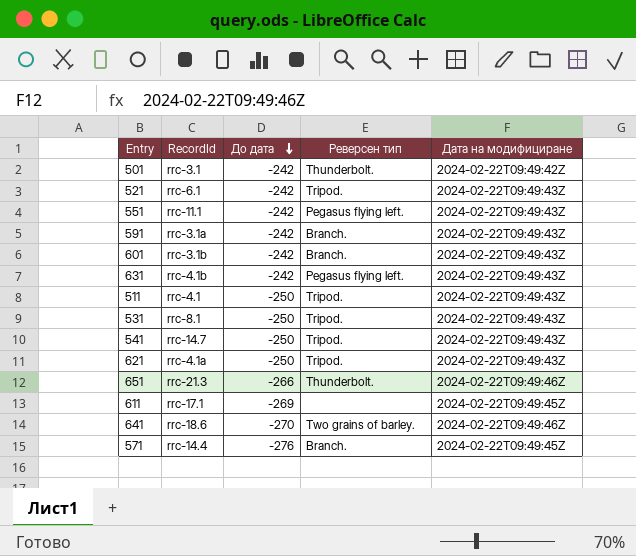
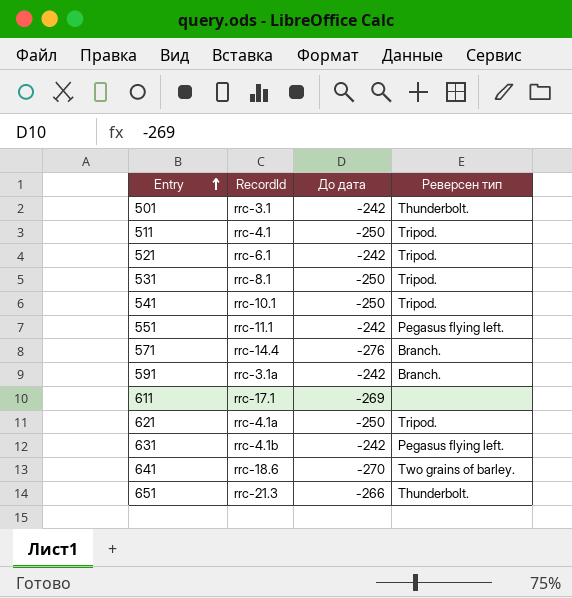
row order: До дата descending -> Entry ascending
column Дата на модифициране | position: 5 -> none
row 601: rrc-3.1b | -242 | Branch. | 2024-02-22T09:49:43Z -> none
541 | RecordId: rrc-14.7 -> rrc-10.1

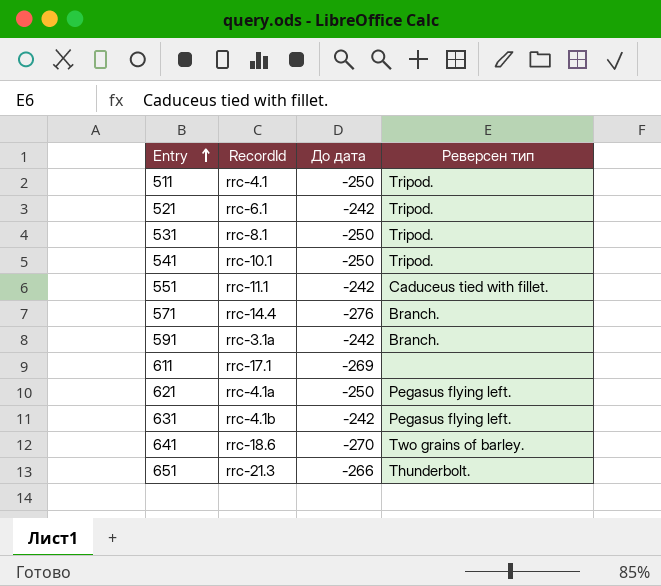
row 501: rrc-3.1 | -242 | Thunderbolt. -> none
551 | Реверсен тип: Pegasus flying left. -> Caduceus tied with fillet.
621 | Реверсен тип: Tripod. -> Pegasus flying left.

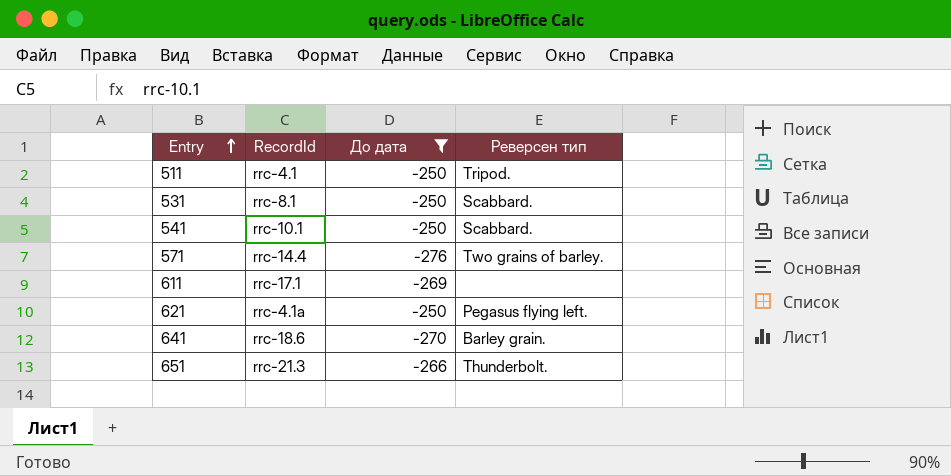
filter: none -> До дата != -242
531 | Реверсен тип: Tripod. -> Scabbard.
541 | Реверсен тип: Tripod. -> Scabbard.
571 | Реверсен тип: Branch. -> Two grains of barley.
641 | Реверсен тип: Two grains of barley. -> Barley grain.

